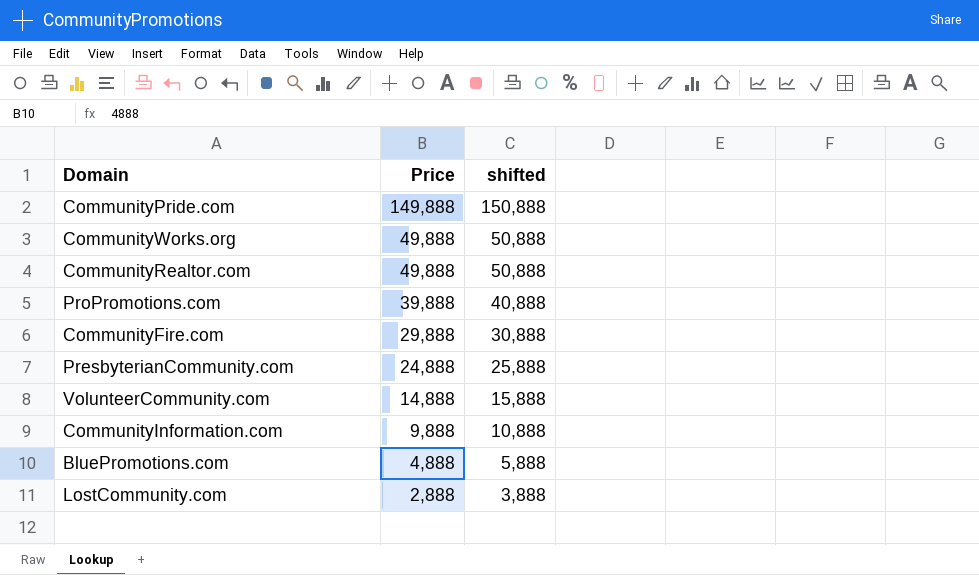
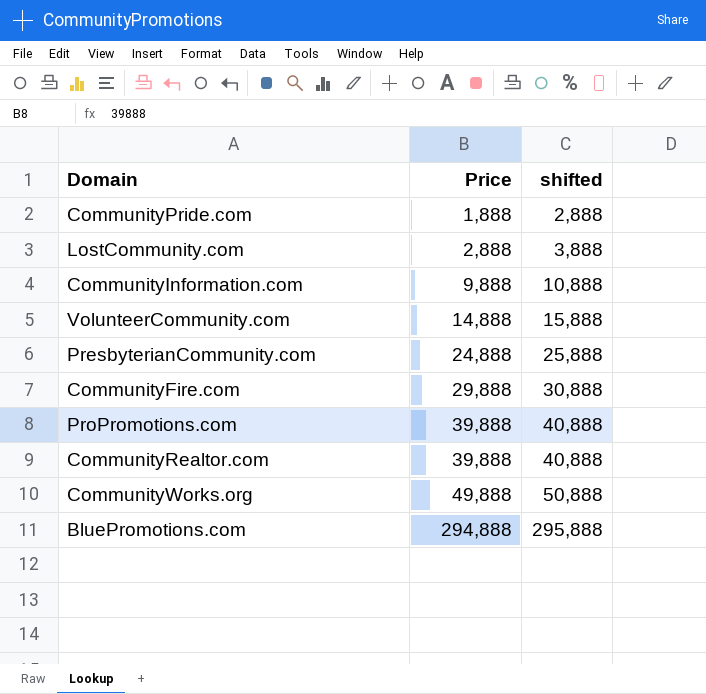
row order: Price descending -> Price ascending
CommunityPride.com | Price: 149,888 -> 1,888
CommunityPride.com | shifted: 150,888 -> 2,888
CommunityRealtor.com | Price: 49,888 -> 39,888
CommunityRealtor.com | shifted: 50,888 -> 40,888
BluePromotions.com | Price: 4,888 -> 294,888
BluePromotions.com | shifted: 5,888 -> 295,888

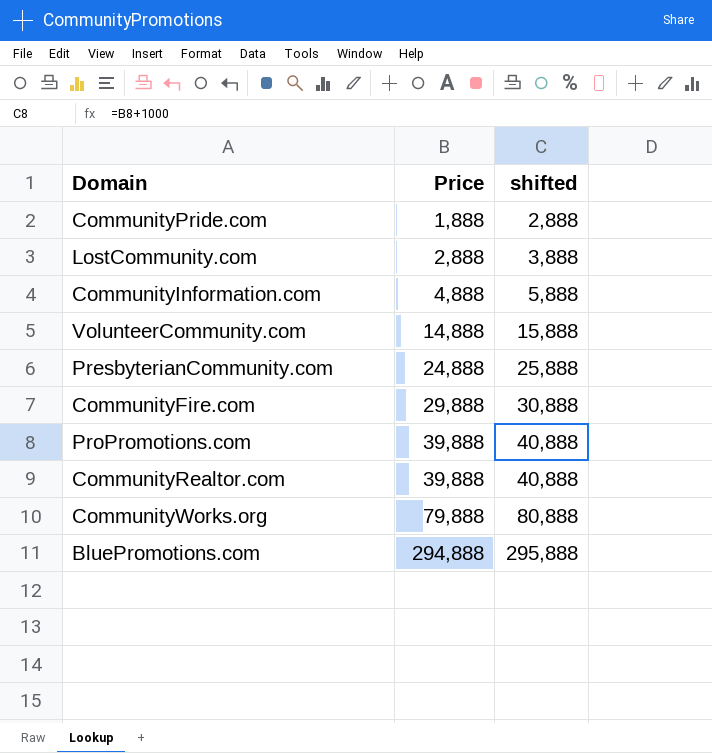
CommunityInformation.com | Price: 9,888 -> 4,888
CommunityInformation.com | shifted: 10,888 -> 5,888
CommunityWorks.org | Price: 49,888 -> 79,888
CommunityWorks.org | shifted: 50,888 -> 80,888

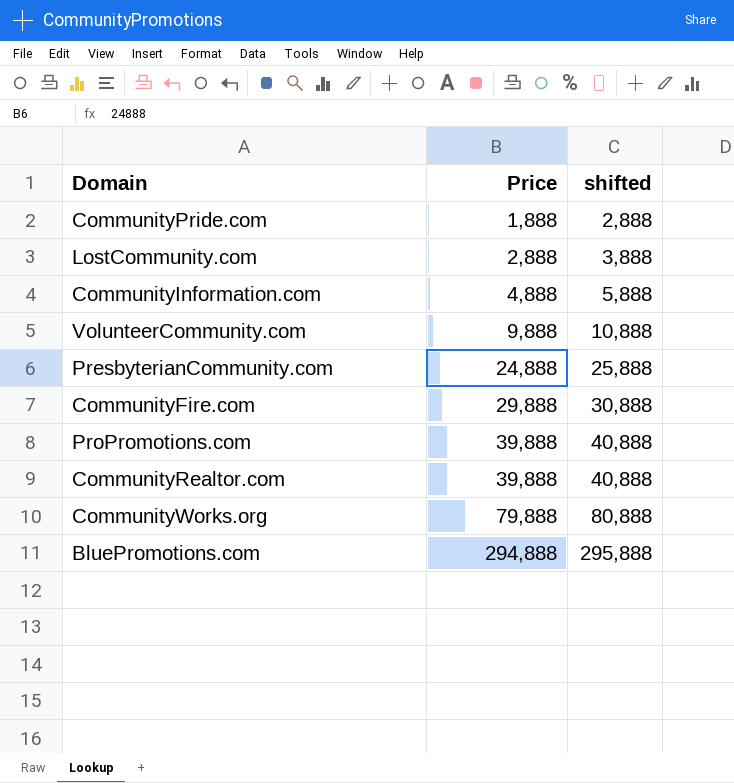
VolunteerCommunity.com | Price: 14,888 -> 9,888
VolunteerCommunity.com | shifted: 15,888 -> 10,888

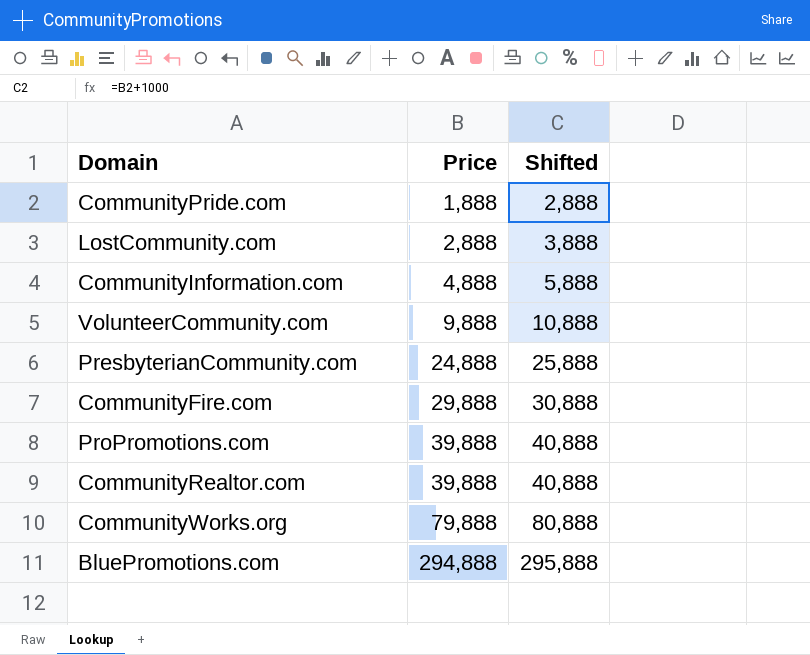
column name: shifted -> Shifted

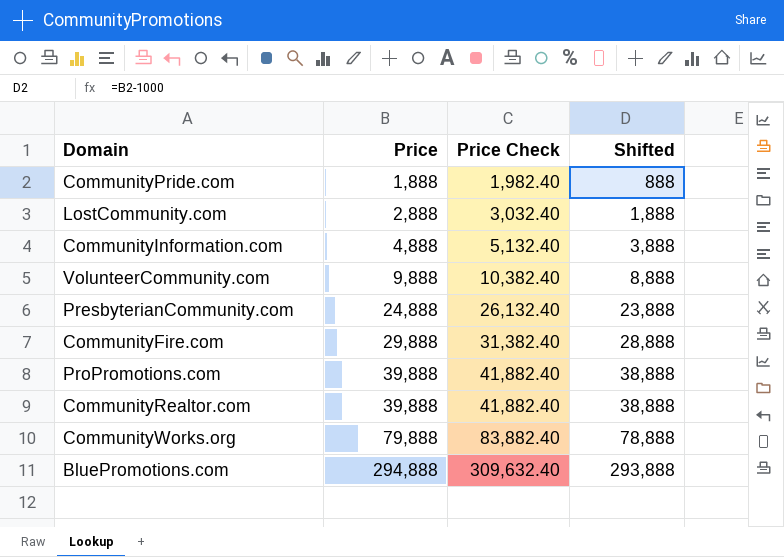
column Price Check | formula: none -> [Price] * 1.05
column Shifted | formula: [Price] + 1000 -> [Price] - 1000

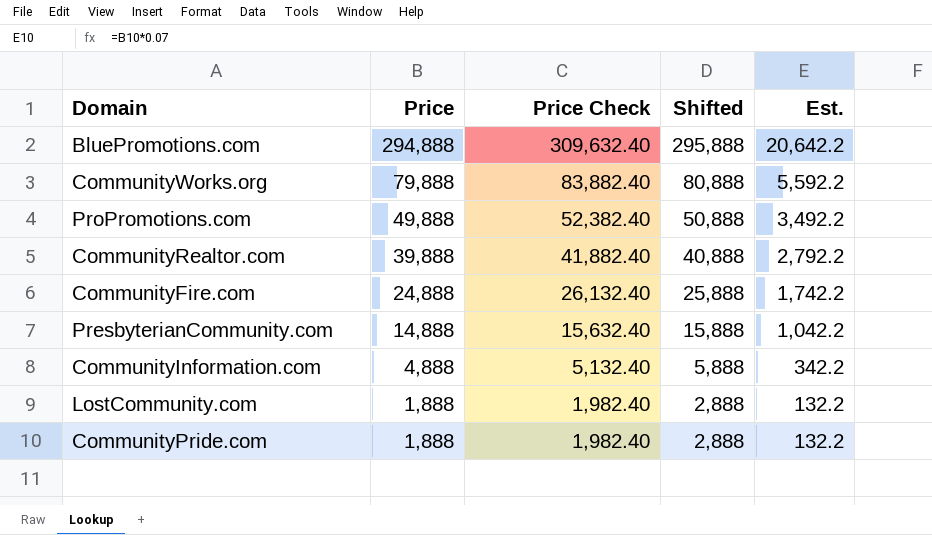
row order: Price ascending -> Price descending
column Shifted | formula: [Price] - 1000 -> [Price] + 1000
column Est. | formula: none -> [Price] * 0.07
row VolunteerCommunity.com: 9,888 | 10,382.40 | 8,888 -> none
ProPromotions.com | Price: 39,888 -> 49,888
ProPromotions.com | Price Check: 41,882.40 -> 52,382.40
CommunityFire.com | Price: 29,888 -> 24,888
CommunityFire.com | Price Check: 31,382.40 -> 26,132.40
PresbyterianCommunity.com | Price: 24,888 -> 14,888
PresbyterianCommunity.com | Price Check: 26,132.40 -> 15,632.40
LostCommunity.com | Price: 2,888 -> 1,888
LostCommunity.com | Price Check: 3,032.40 -> 1,982.40

